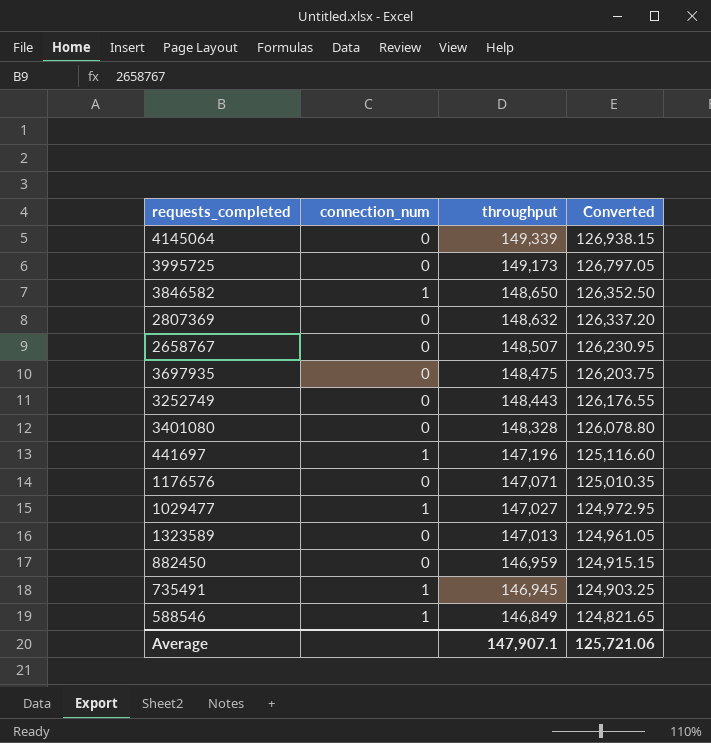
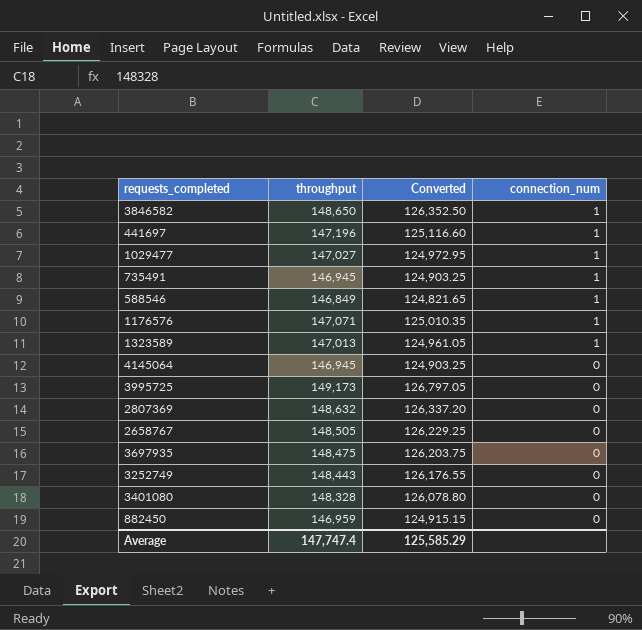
row order: throughput descending -> connection_num descending
column connection_num | position: 2 -> 4
1176576 | connection_num: 0 -> 1
1323589 | connection_num: 0 -> 1
4145064 | throughput: 149,339 -> 146,945
4145064 | Converted: 126,938.15 -> 124,903.25
2658767 | throughput: 148,507 -> 148,505
2658767 | Converted: 126,230.95 -> 126,229.25
Average | throughput: 147,907.1 -> 147,747.4
Average | Converted: 125,721.06 -> 125,585.29

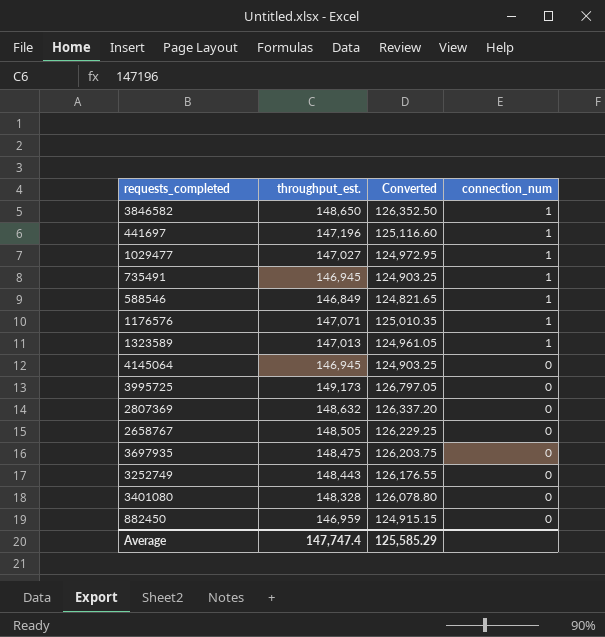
column name: throughput -> throughput_est.

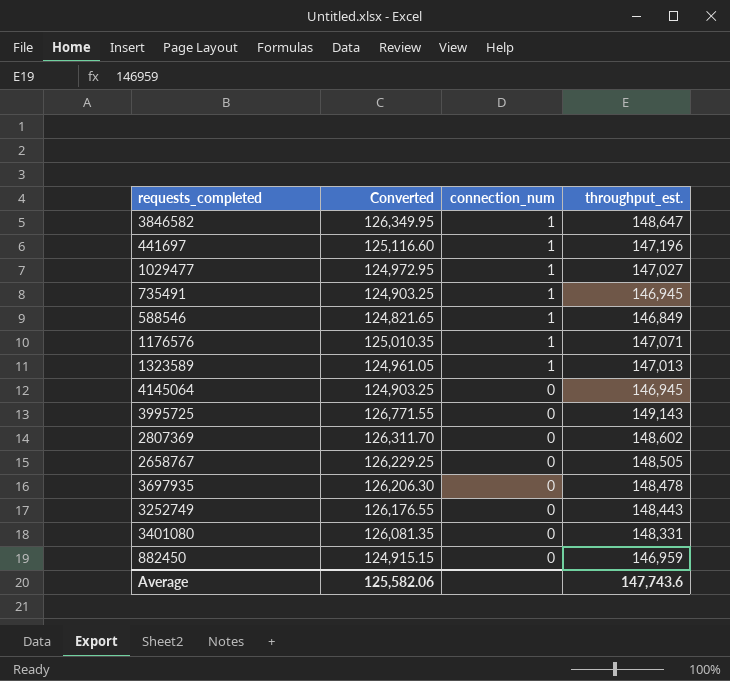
column throughput_est. | position: 2 -> 4
3846582 | Converted: 126,352.50 -> 126,349.95
3846582 | throughput_est.: 148,650 -> 148,647
3995725 | Converted: 126,797.05 -> 126,771.55
3995725 | throughput_est.: 149,173 -> 149,143
2807369 | Converted: 126,337.20 -> 126,311.70
2807369 | throughput_est.: 148,632 -> 148,602
3697935 | Converted: 126,203.75 -> 126,206.30
3697935 | throughput_est.: 148,475 -> 148,478
3401080 | Converted: 126,078.80 -> 126,081.35
3401080 | throughput_est.: 148,328 -> 148,331
Average | Converted: 125,585.29 -> 125,582.06
Average | throughput_est.: 147,747.4 -> 147,743.6

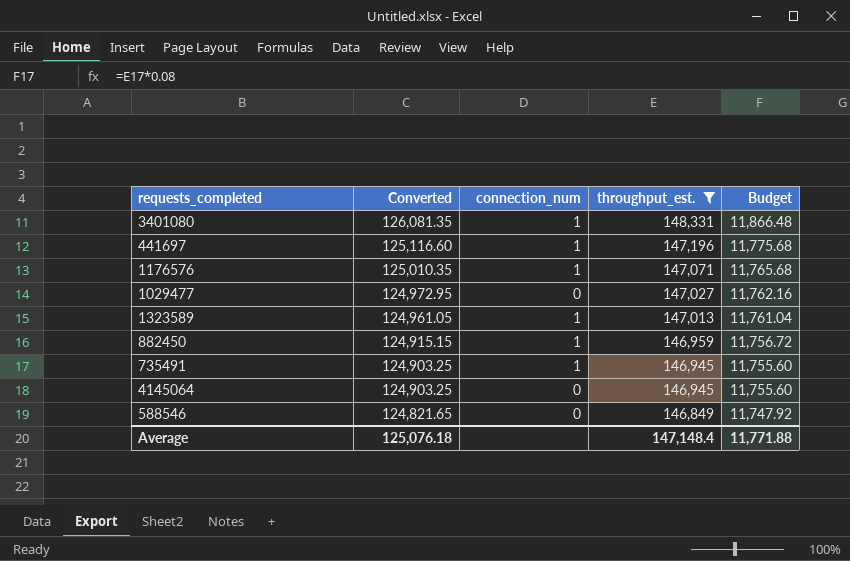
filter: none -> throughput_est. <= 148,331
row order: connection_num descending -> Converted descending
column Budget | formula: none -> [throughput_est.] * 0.08
3401080 | connection_num: 0 -> 1
1029477 | connection_num: 1 -> 0
882450 | connection_num: 0 -> 1
588546 | connection_num: 1 -> 0
Average | Converted: 125,582.06 -> 125,076.18
Average | throughput_est.: 147,743.6 -> 147,148.4

